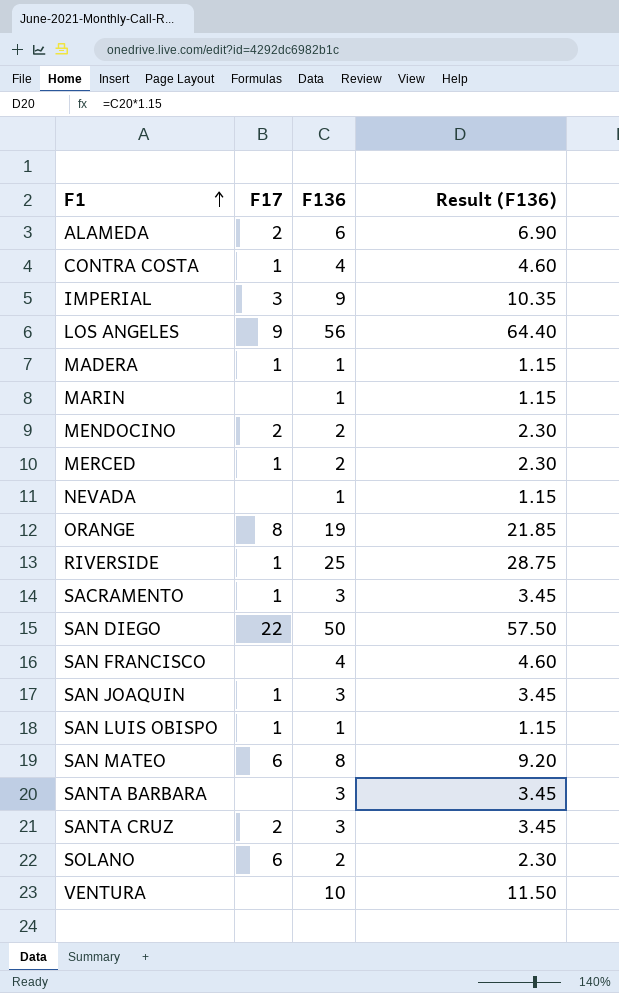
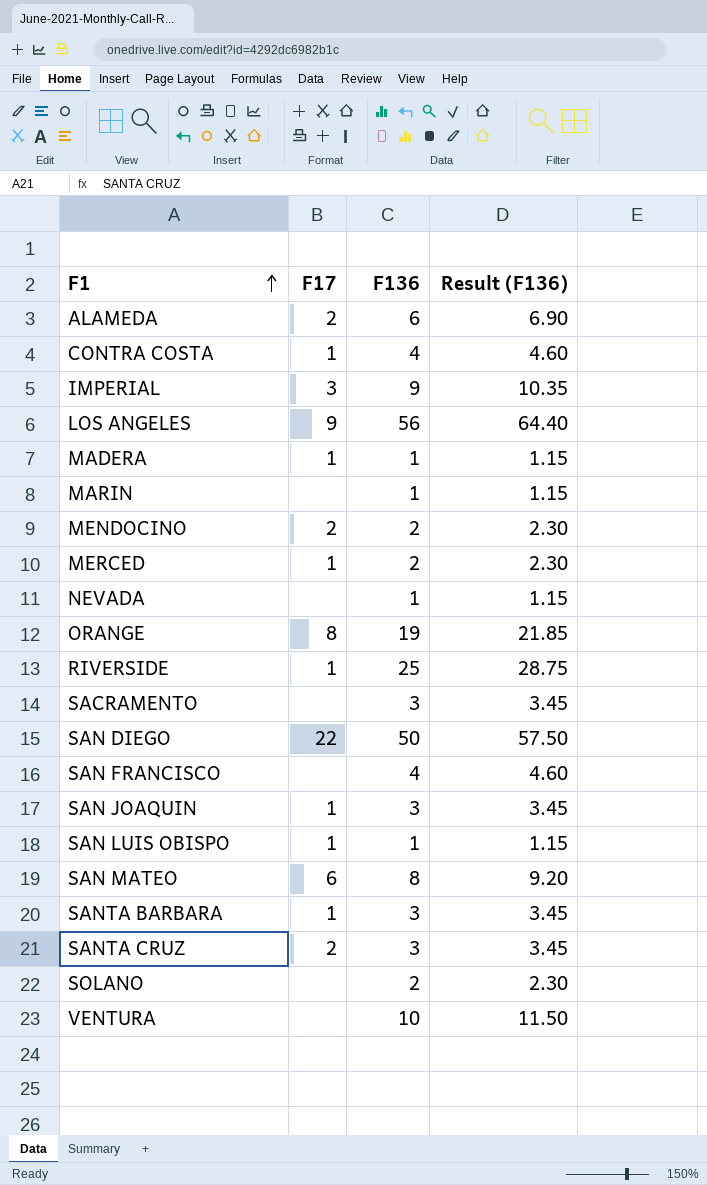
SACRAMENTO | F17: 1 -> none
SANTA BARBARA | F17: none -> 1
SOLANO | F17: 6 -> none

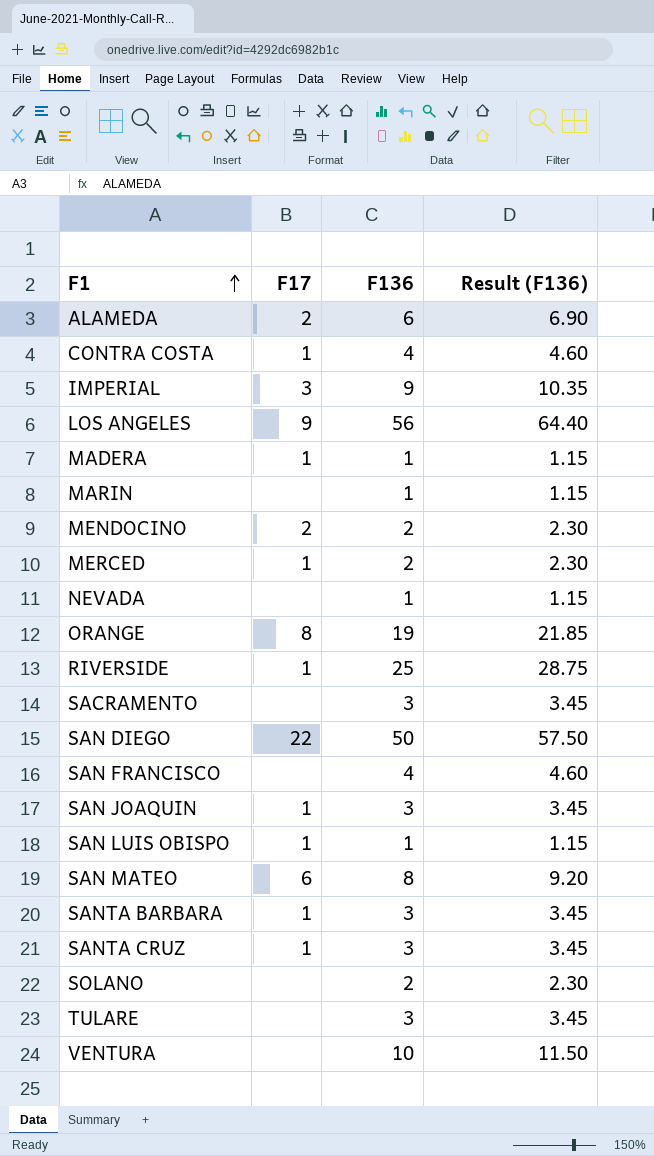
SANTA CRUZ | F17: 2 -> 1
row TULARE: none -> none | 3 | 3.45

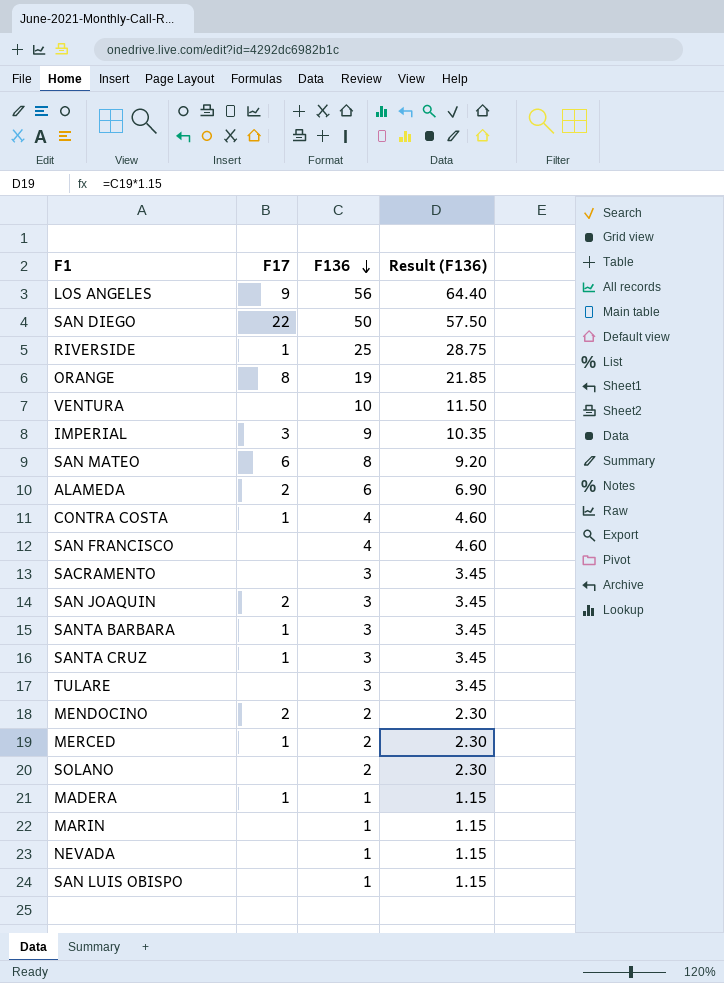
row order: F1 ascending -> F136 descending
SAN JOAQUIN | F17: 1 -> 2
SAN LUIS OBISPO | F17: 1 -> none

